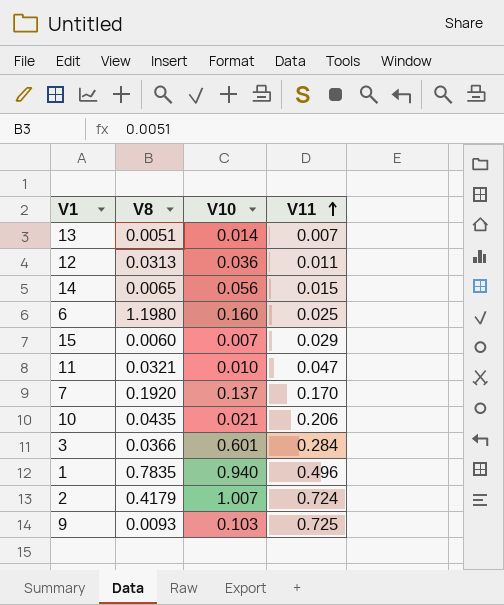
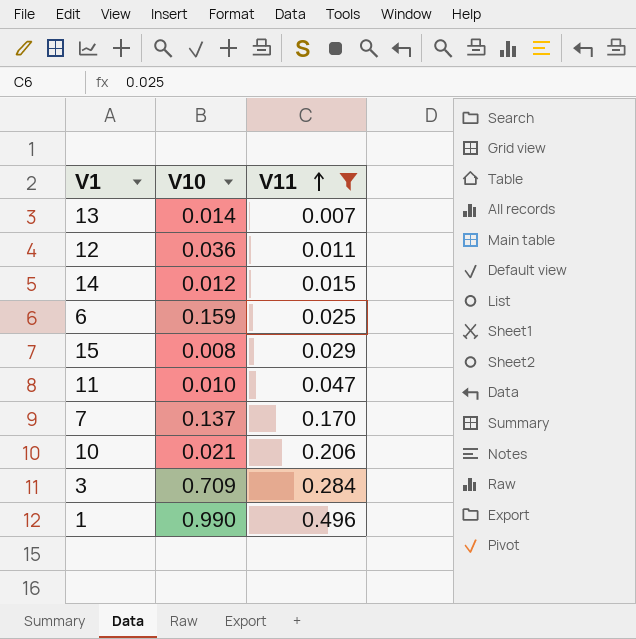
filter: none -> V11 <= 0.496
column V8 | position: 2 -> none
14 | V10: 0.056 -> 0.012
6 | V10: 0.160 -> 0.159
15 | V10: 0.007 -> 0.008
3 | V10: 0.601 -> 0.709
1 | V10: 0.940 -> 0.990

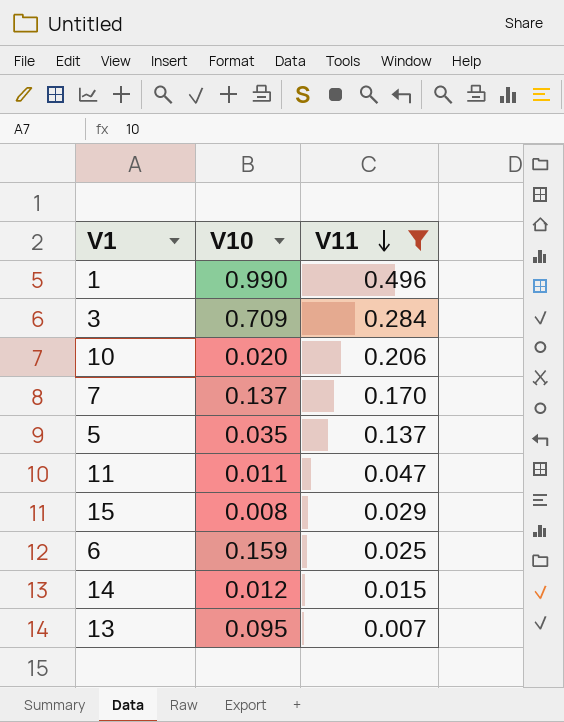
row order: V11 ascending -> V11 descending
row 12: 0.036 | 0.011 -> none
10 | V10: 0.021 -> 0.020
row 5: none -> 0.035 | 0.137
11 | V10: 0.010 -> 0.011
13 | V10: 0.014 -> 0.095

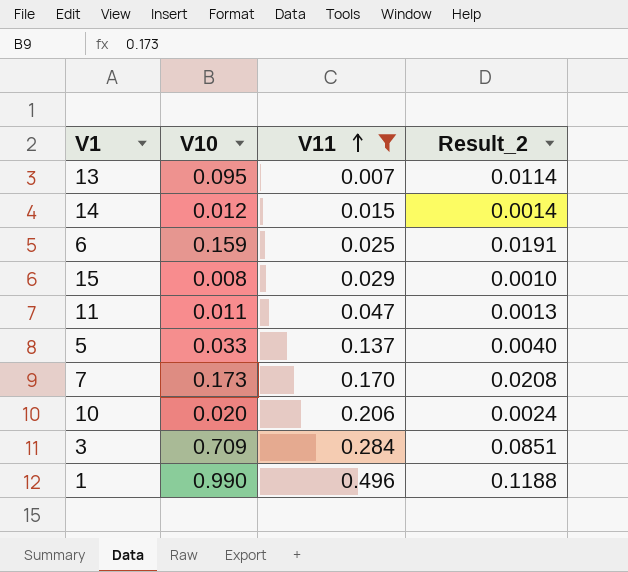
row order: V11 descending -> V11 ascending
column Result_2 | formula: none -> [V10] * 0.12
5 | V10: 0.035 -> 0.033
7 | V10: 0.137 -> 0.173

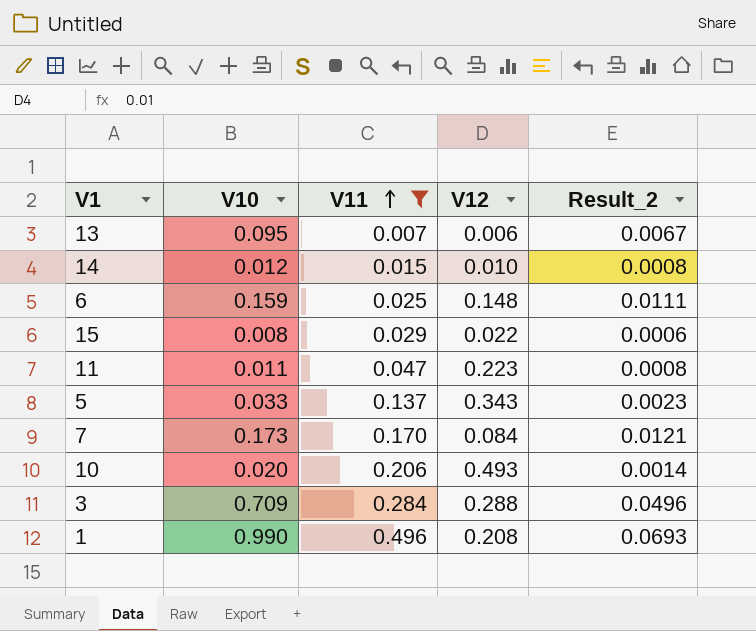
column V12 | position: none -> 4
column Result_2 | formula: [V10] * 0.12 -> [V10] * 0.07

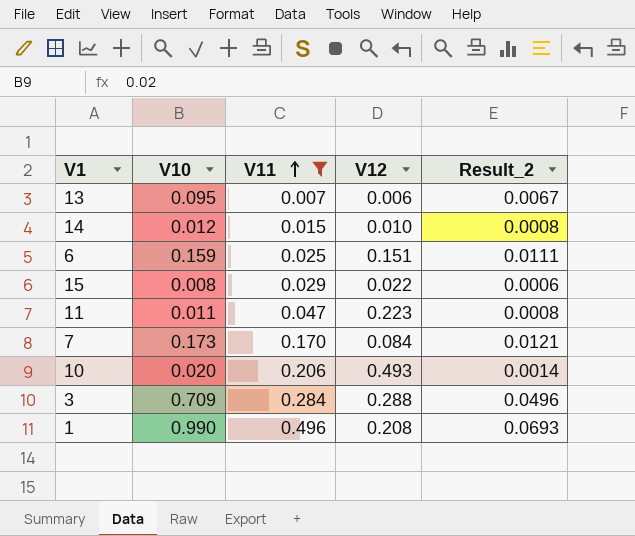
row 5: 0.033 | 0.137 | 0.343 | 0.0023 -> none
6 | V12: 0.148 -> 0.151

